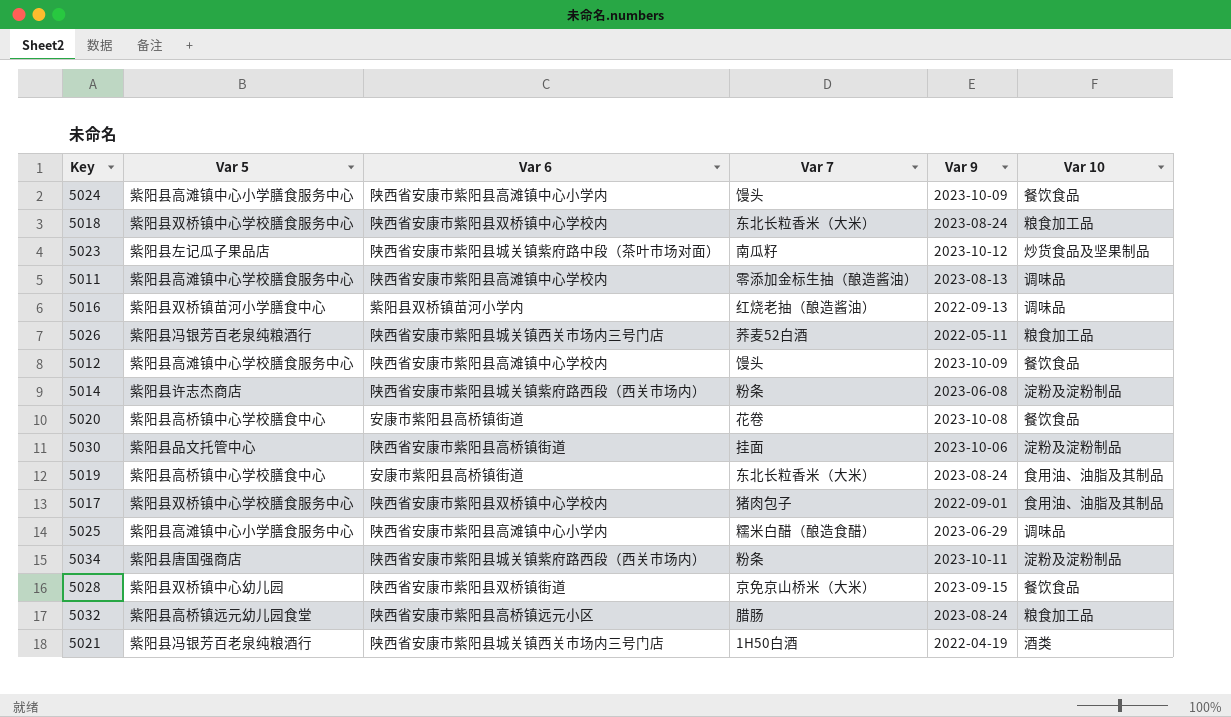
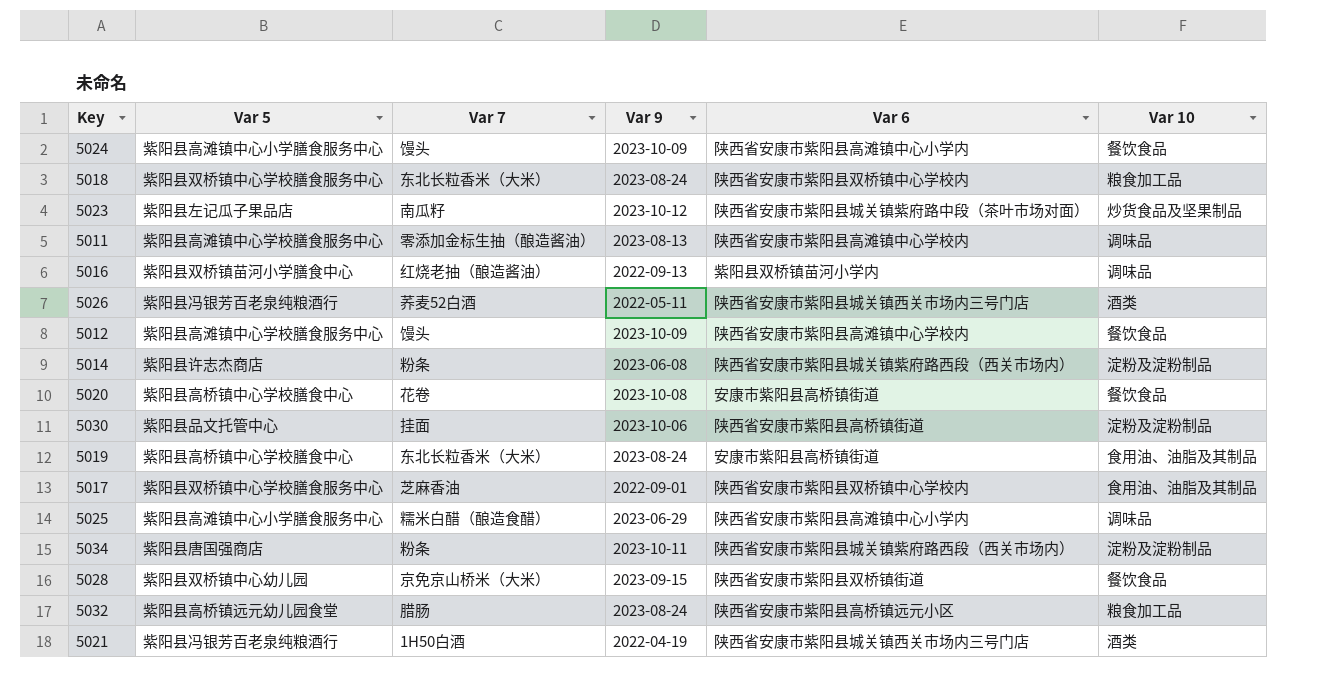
column Var 6 | position: 3 -> 5
5026 | Var 10: 粮食加工品 -> 酒类
5017 | Var 7: 猪肉包子 -> 芝麻香油

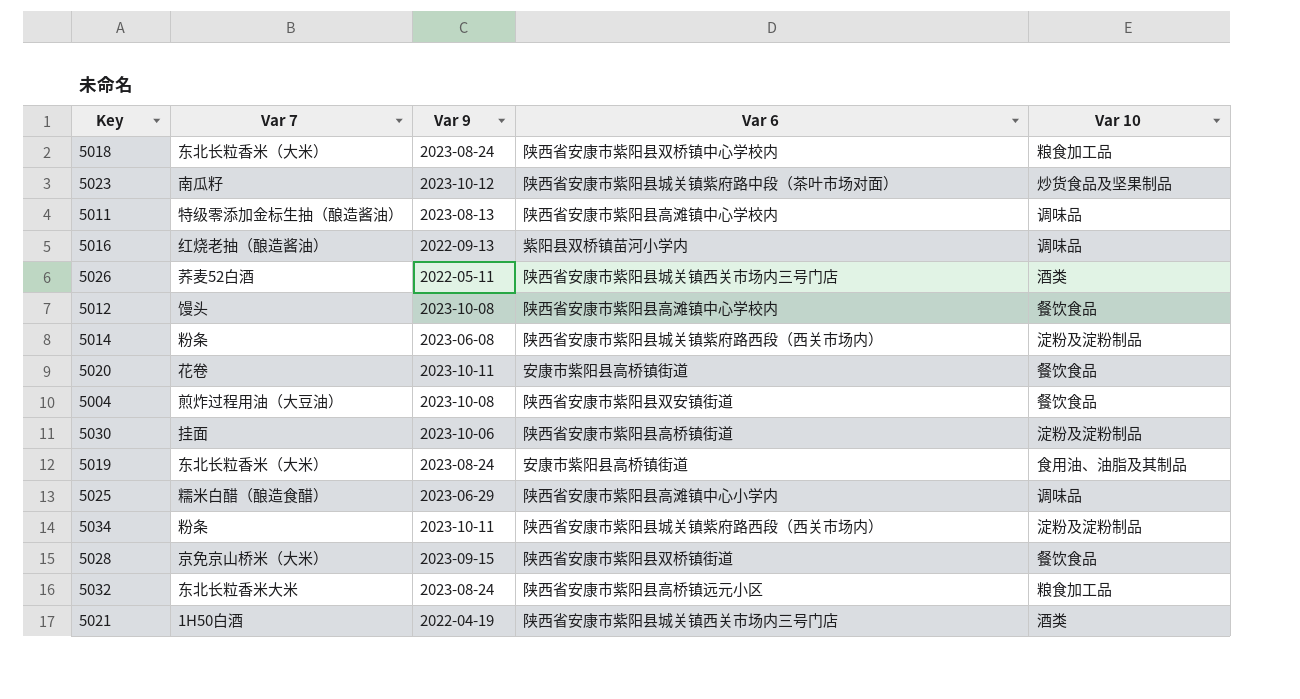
column Var 5 | position: 2 -> none
row 5024: 紫阳县高滩镇中心小学膳食服务中心 | 馒头 | 2023-10-09 | 陕西省安康市紫阳县高滩镇中心小学内 | 餐饮食品 -> none
row 5017: 紫阳县双桥镇中心学校膳食服务中心 | 芝麻香油 | 2022-09-01 | 陕西省安康市紫阳县双桥镇中心学校内 | 食用油、油脂及其制品 -> none
5011 | Var 7: 零添加金标生抽（酿造酱油） -> 特级零添加金标生抽（酿造酱油）
5012 | Var 9: 2023-10-09 -> 2023-10-08
5020 | Var 9: 2023-10-08 -> 2023-10-11
row 5004: none -> 煎炸过程用油（大豆油） | 2023-10-08 | 陕西省安康市紫阳县双安镇街道 | 餐饮食品
5032 | Var 7: 腊肠 -> 东北长粒香米大米

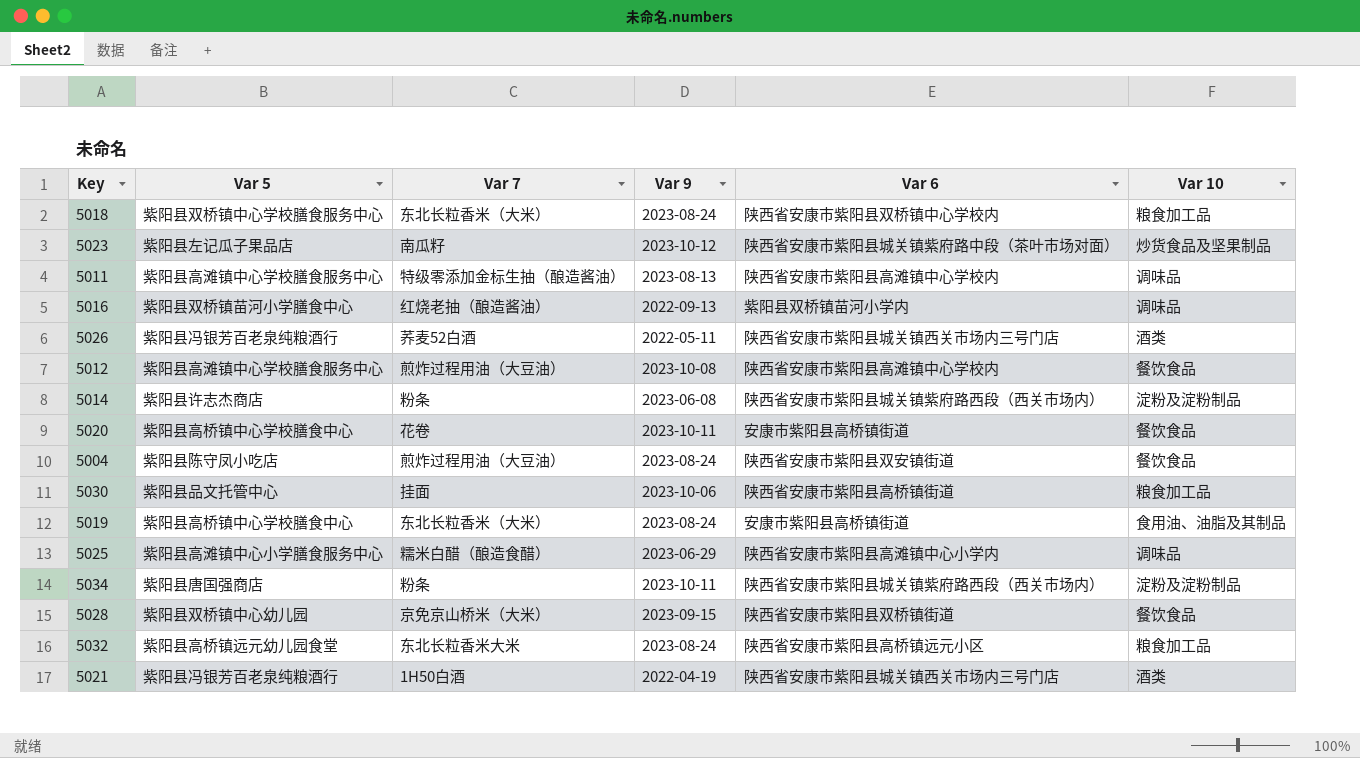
column Var 5 | position: none -> 2
5012 | Var 7: 馒头 -> 煎炸过程用油（大豆油）
5004 | Var 9: 2023-10-08 -> 2023-08-24
5030 | Var 10: 淀粉及淀粉制品 -> 粮食加工品

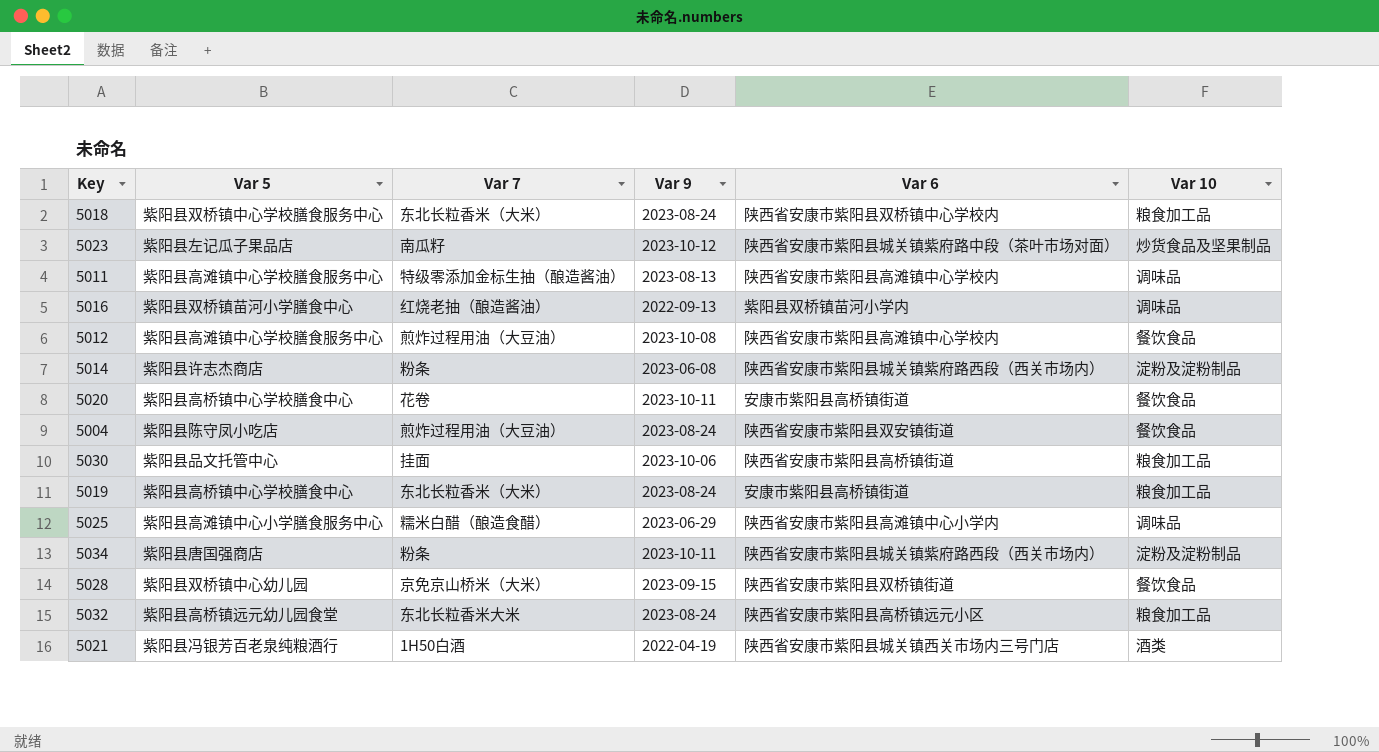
row 5026: 紫阳县冯银芳百老泉纯粮酒行 | 荞麦52白酒 | 2022-05-11 | 陕西省安康市紫阳县城关镇西关市场内三号门店 | 酒类 -> none
5019 | Var 10: 食用油、油脂及其制品 -> 粮食加工品

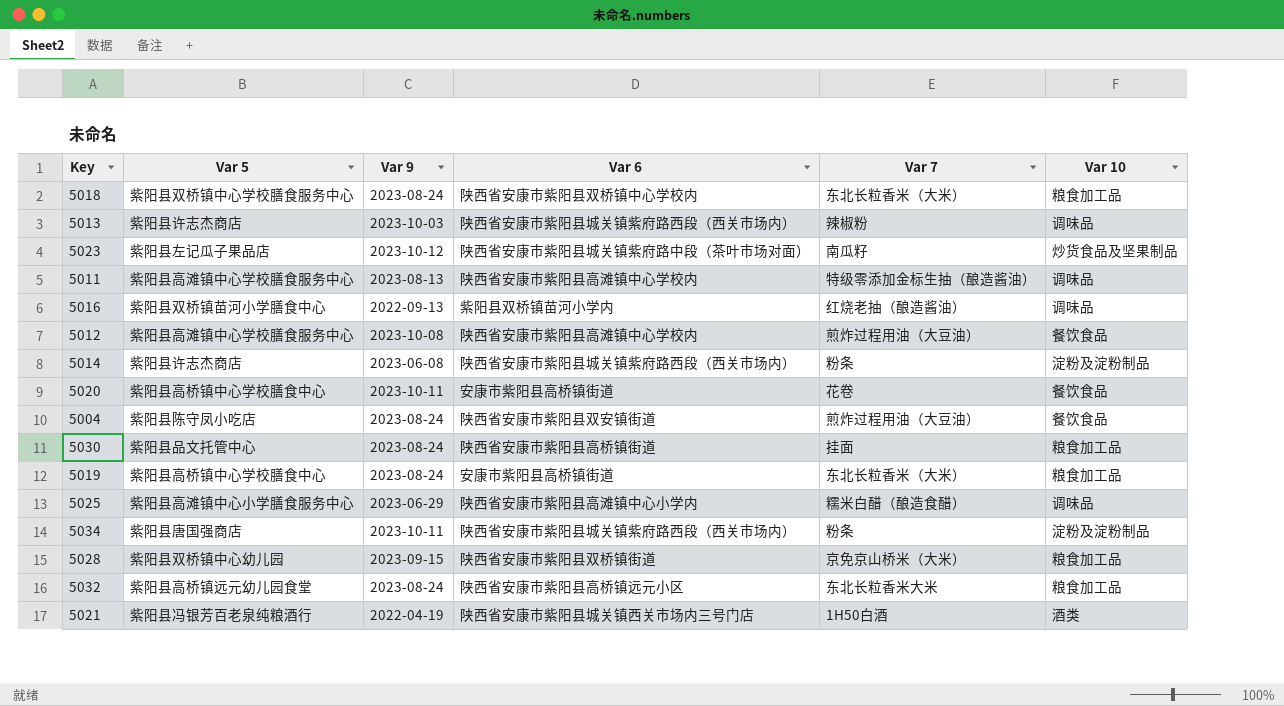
column Var 7 | position: 3 -> 5
row 5013: none -> 紫阳县许志杰商店 | 2023-10-03 | 陕西省安康市紫阳县城关镇紫府路西段（西关市场内） | 辣椒粉 | 调味品
5030 | Var 9: 2023-10-06 -> 2023-08-24
5028 | Var 10: 餐饮食品 -> 粮食加工品

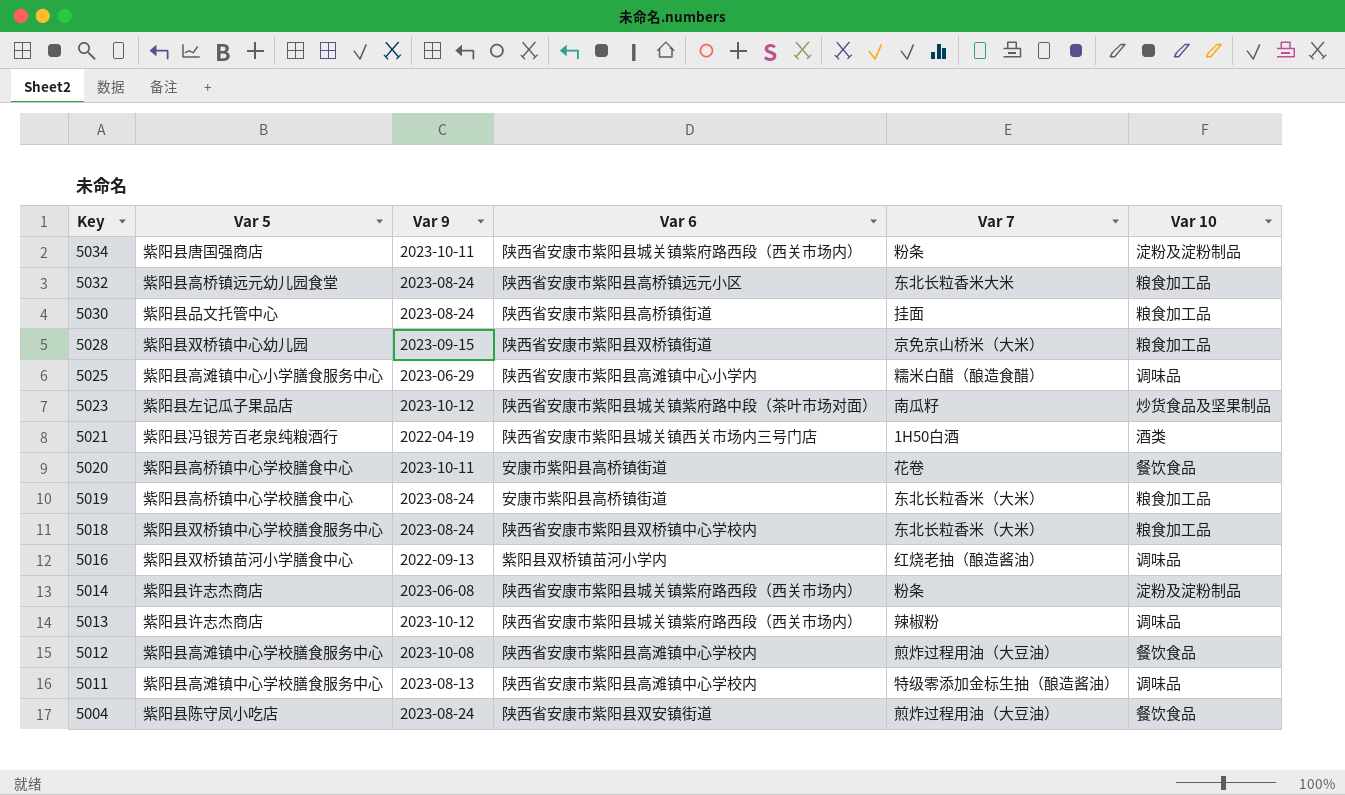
row order: none -> Key descending
5013 | Var 9: 2023-10-03 -> 2023-10-12

